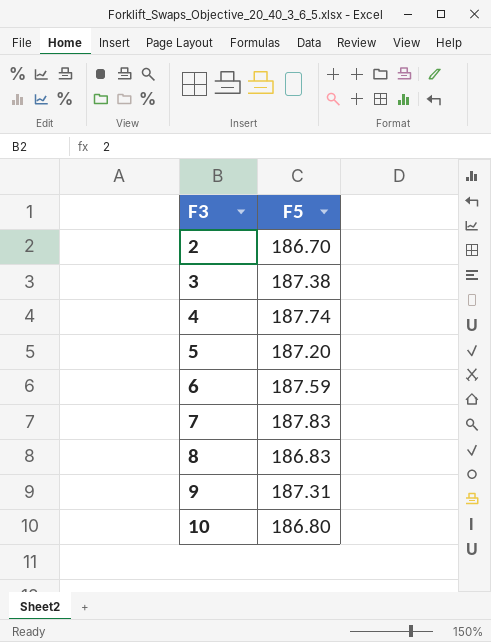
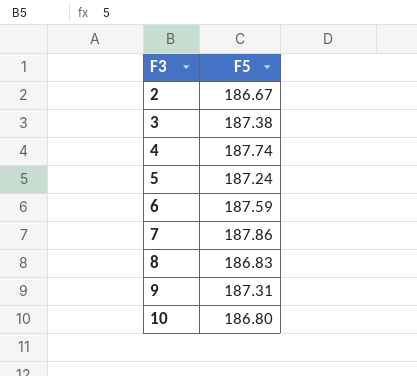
2 | F5: 186.70 -> 186.67
5 | F5: 187.20 -> 187.24
7 | F5: 187.83 -> 187.86

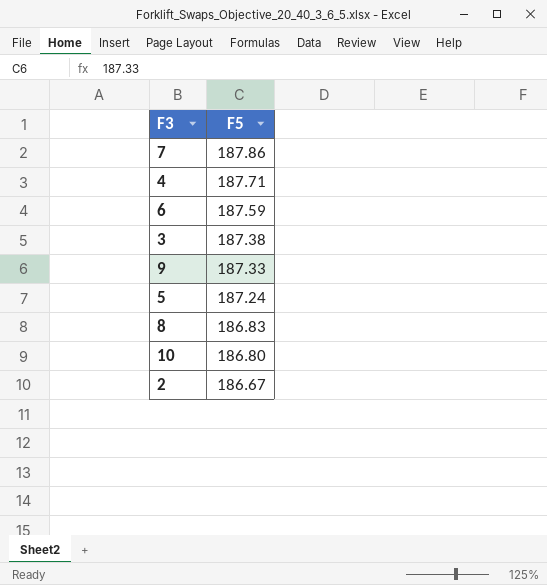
row order: F3 ascending -> F5 descending
4 | F5: 187.74 -> 187.71
9 | F5: 187.31 -> 187.33

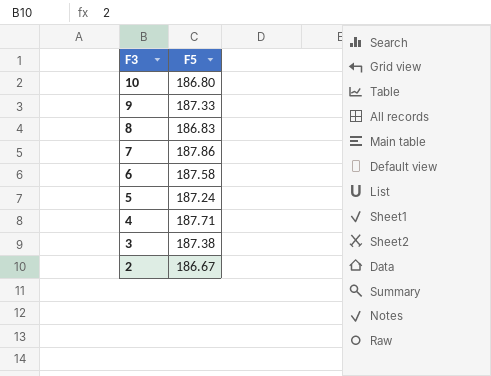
row order: F5 descending -> F3 descending
6 | F5: 187.59 -> 187.58

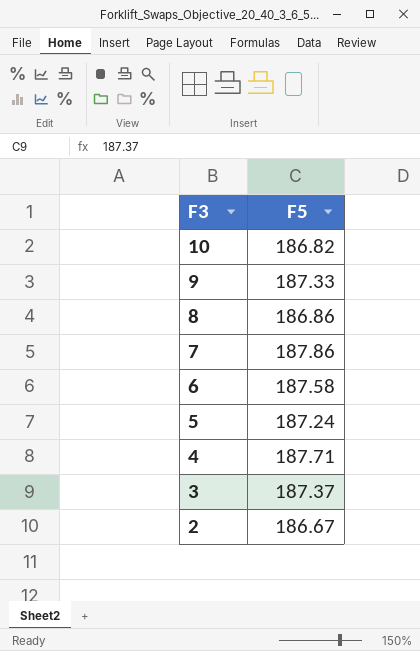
10 | F5: 186.80 -> 186.82
8 | F5: 186.83 -> 186.86
3 | F5: 187.38 -> 187.37

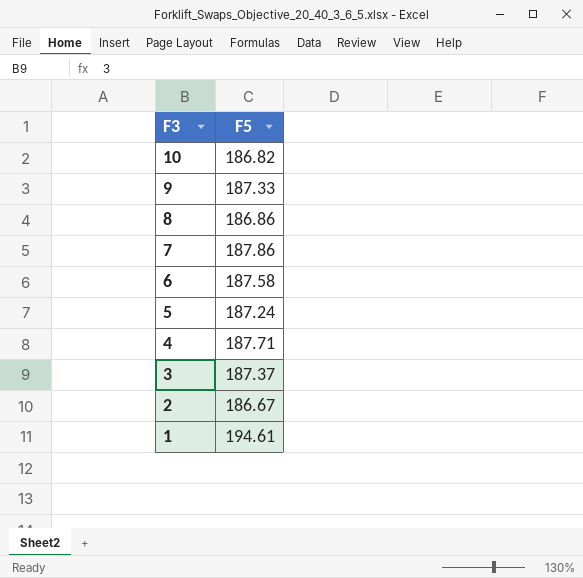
row 1: none -> 194.61

